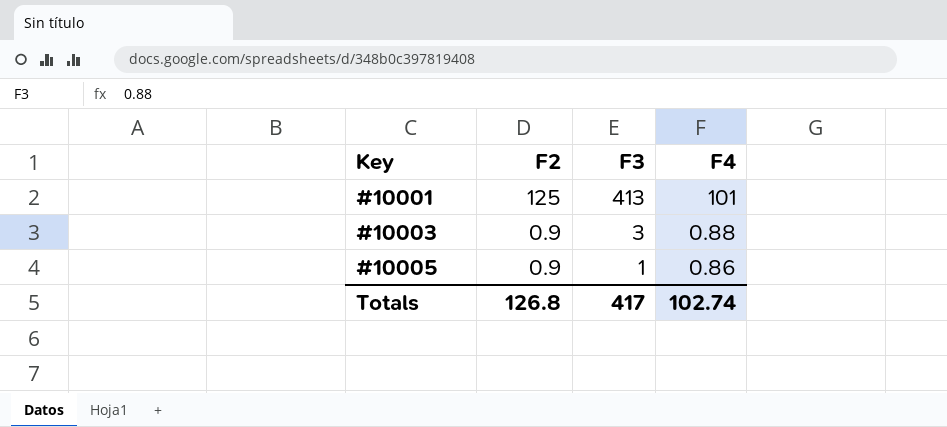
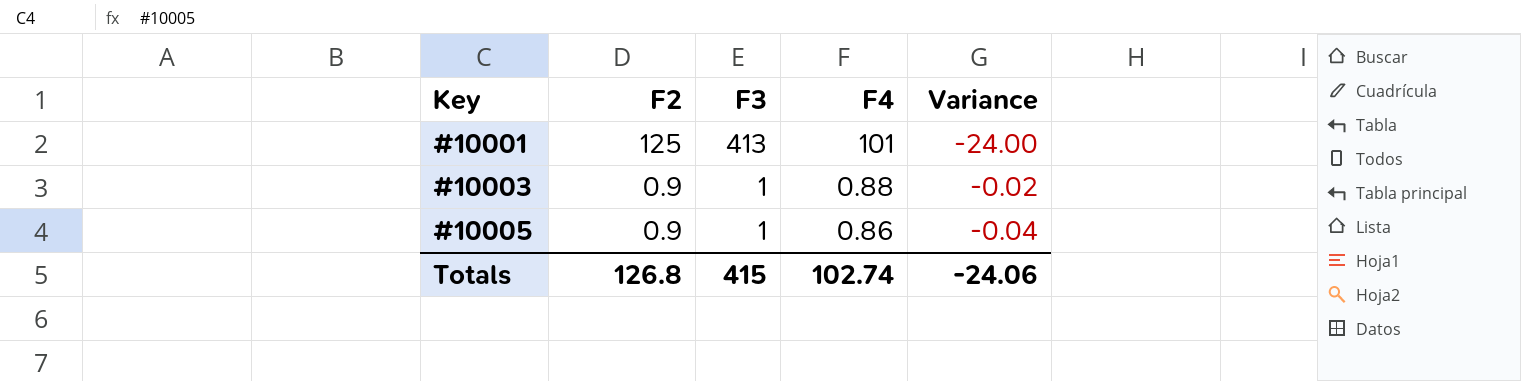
column Variance | formula: none -> [F4] - [F2]
#10003 | F3: 3 -> 1
Totals | F3: 417 -> 415

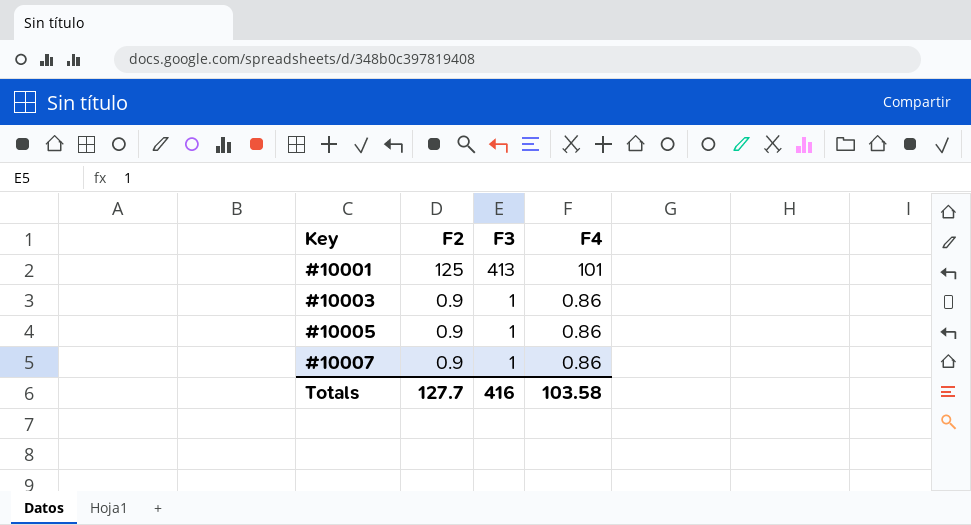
column Variance | formula: [F4] - [F2] -> none
#10003 | F4: 0.88 -> 0.86
row #10007: none -> 0.9 | 1 | 0.86
Totals | F2: 126.8 -> 127.7
Totals | F3: 415 -> 416
Totals | F4: 102.74 -> 103.58

